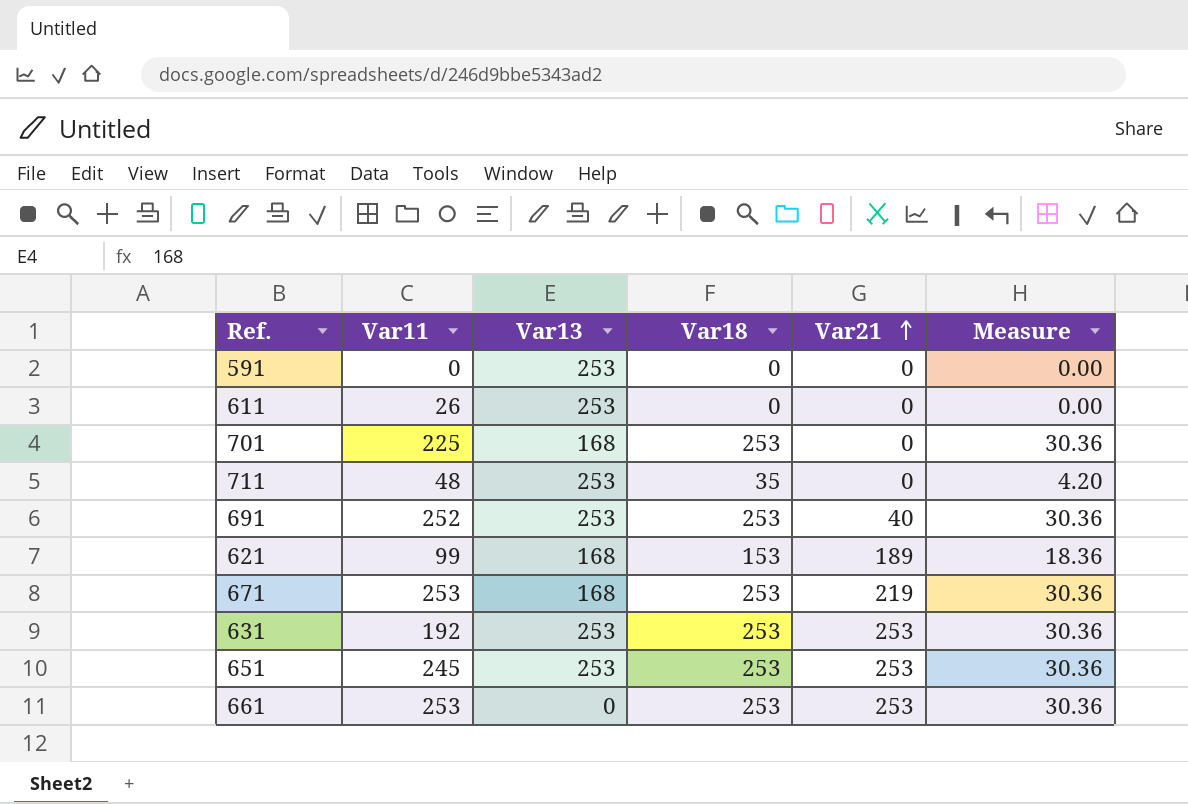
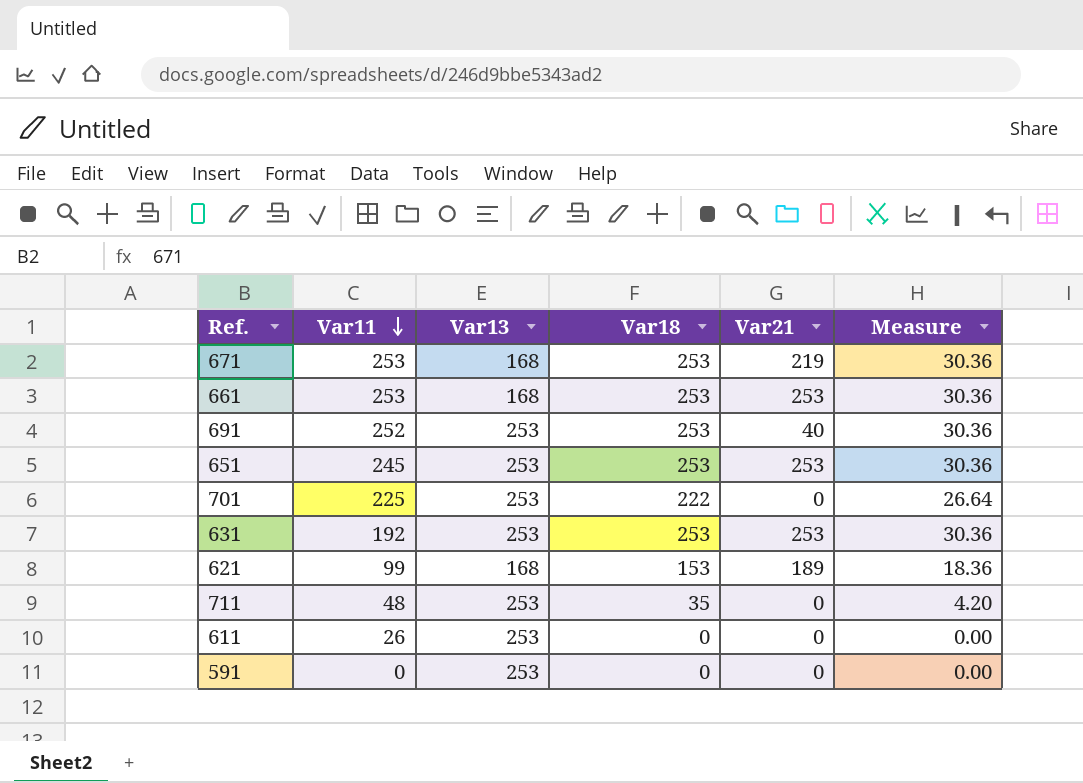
row order: Var21 ascending -> Var11 descending
661 | Var13: 0 -> 168
701 | Var13: 168 -> 253
701 | Var18: 253 -> 222
701 | Measure: 30.36 -> 26.64

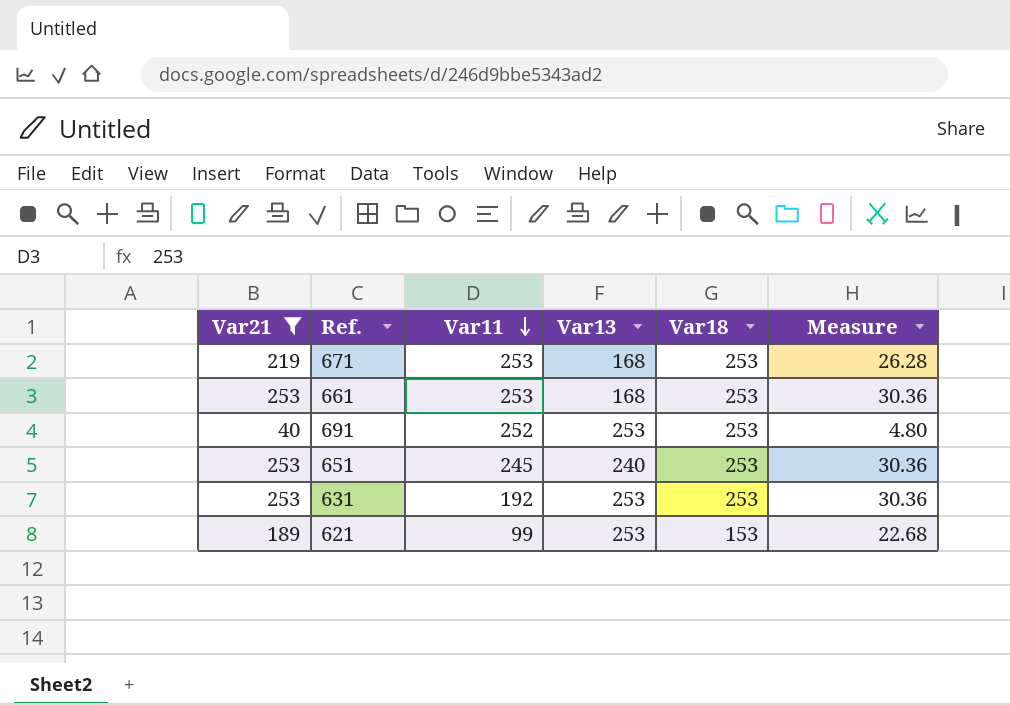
filter: none -> Var21 != 0
column Var21 | position: 5 -> 1
column Measure | formula: [Var18] * 0.12 -> [Var21] * 0.12
651 | Var13: 253 -> 240
621 | Var13: 168 -> 253

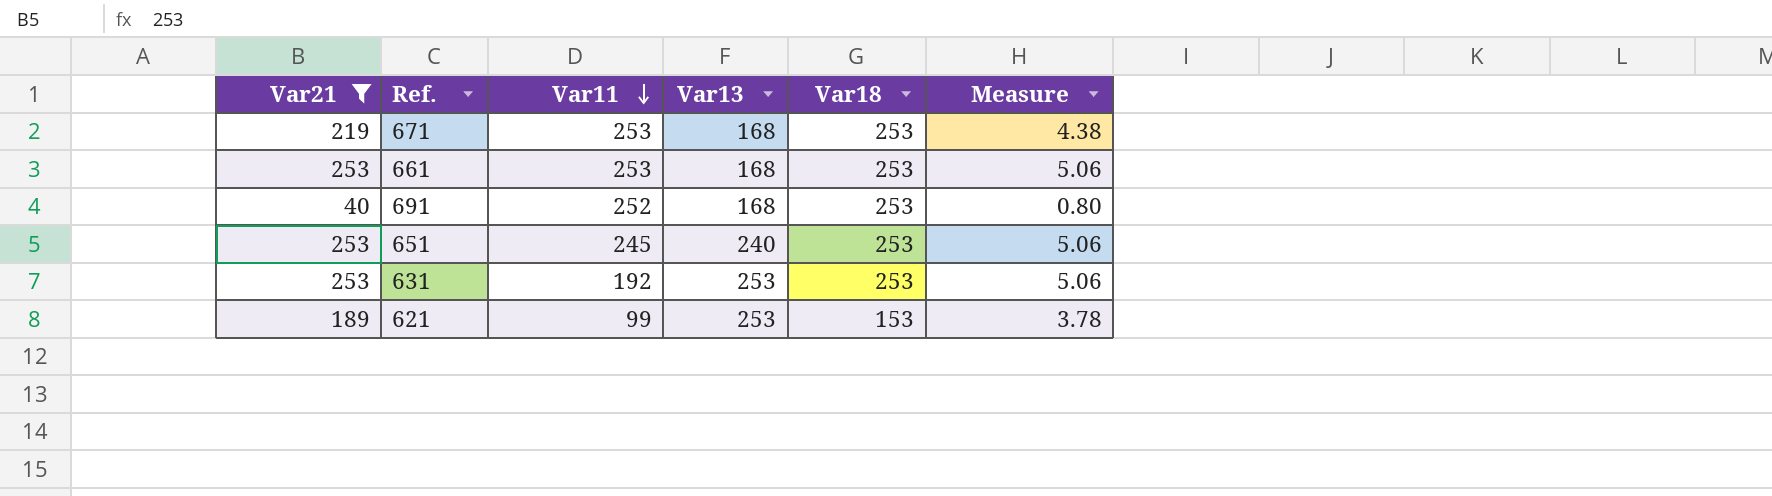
column Measure | formula: [Var21] * 0.12 -> [Var21] * 0.02
691 | Var13: 253 -> 168

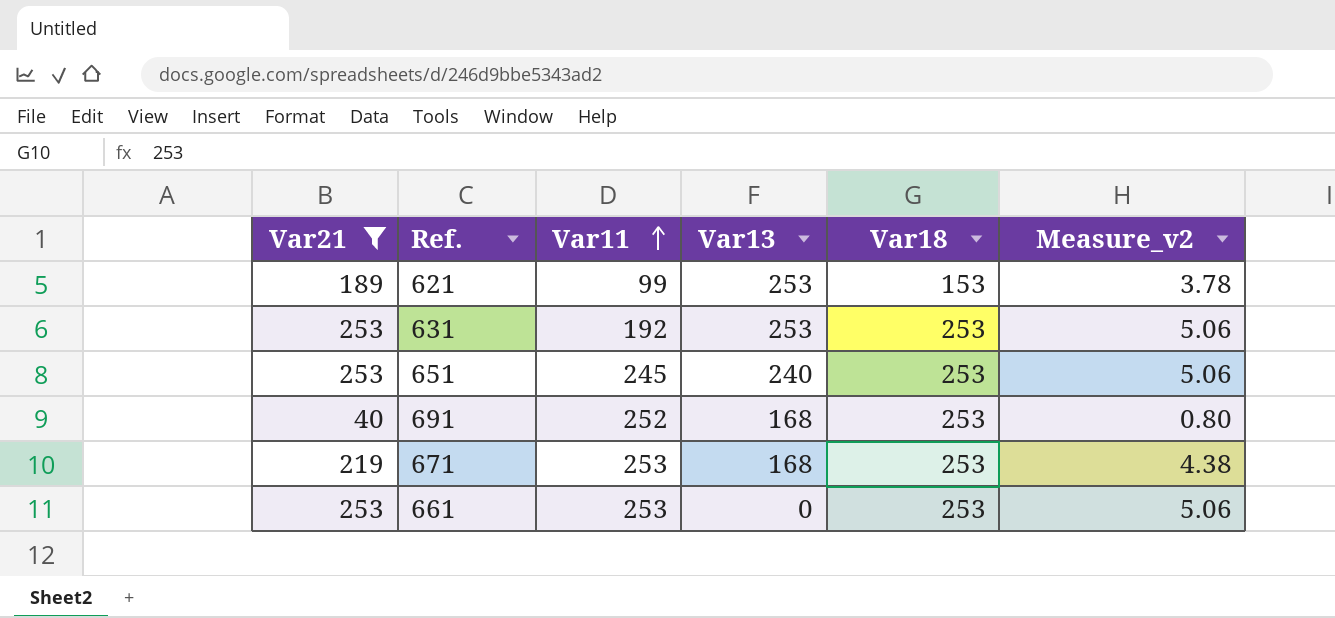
row order: Var11 descending -> Var11 ascending
column name: Measure -> Measure_v2
661 | Var13: 168 -> 0

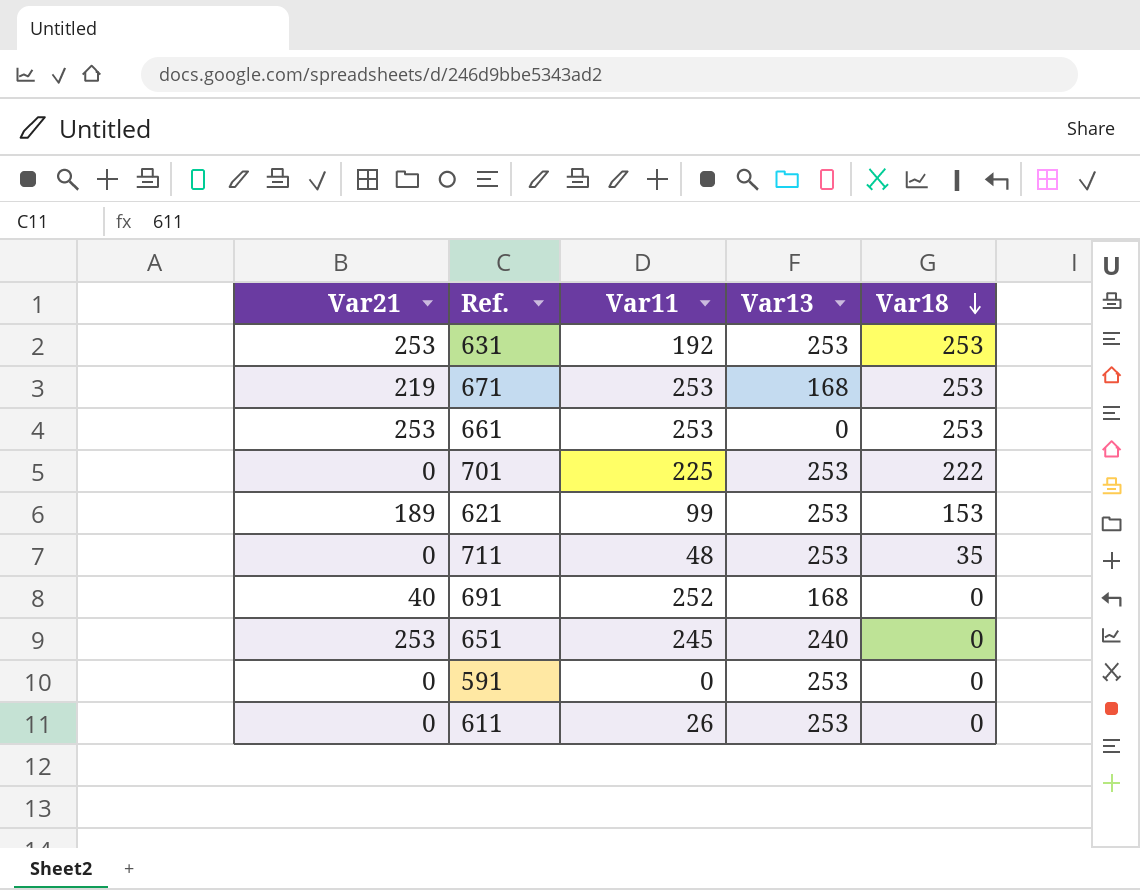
filter: Var21 != 0 -> none
row order: Var11 ascending -> Var18 descending
column Measure_v2 | formula: [Var21] * 0.02 -> none
691 | Var18: 253 -> 0
651 | Var18: 253 -> 0

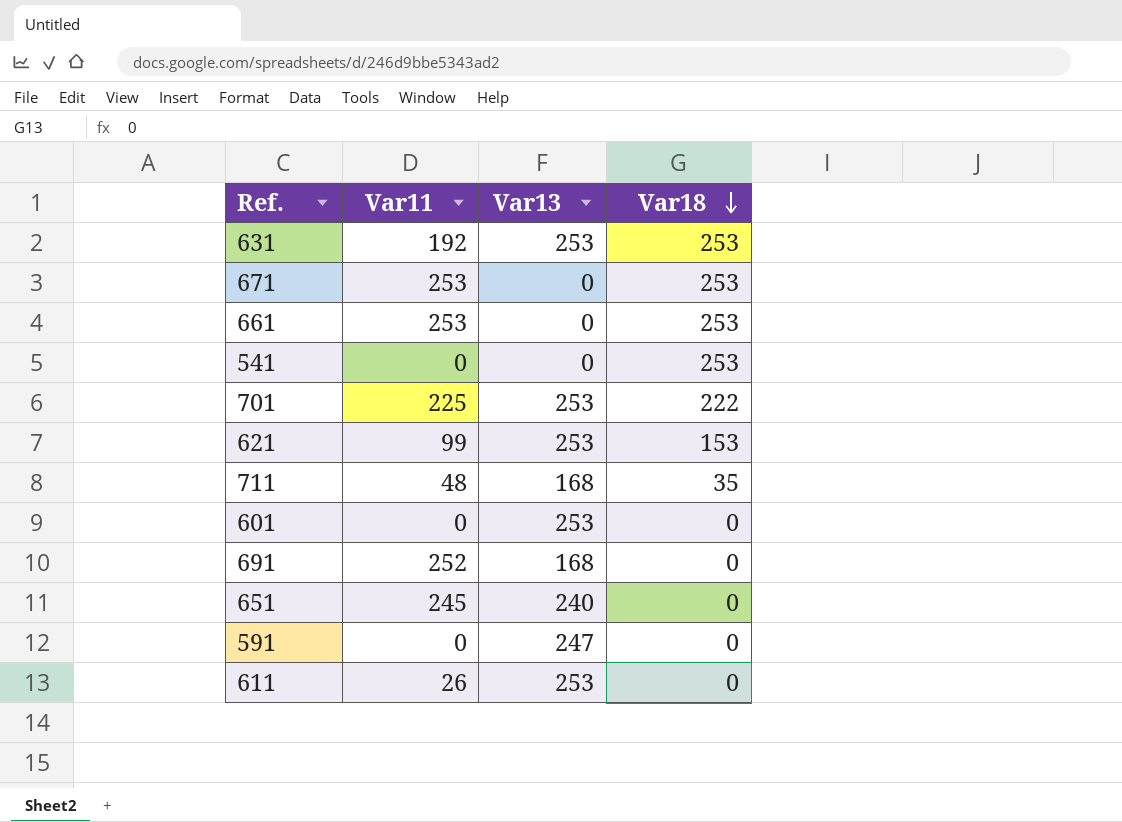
column Var21 | position: 1 -> none
671 | Var13: 168 -> 0
row 541: none -> 0 | 0 | 253
711 | Var13: 253 -> 168
row 601: none -> 0 | 253 | 0
591 | Var13: 253 -> 247

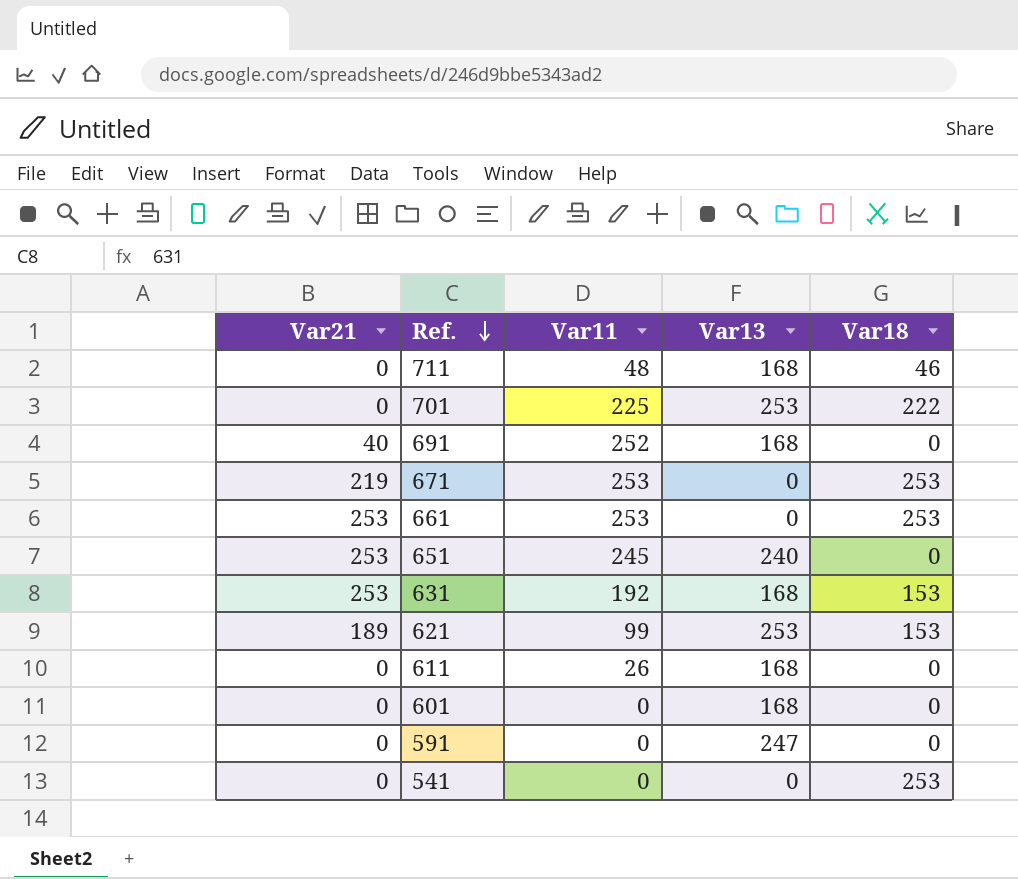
row order: Var18 descending -> Ref. descending
column Var21 | position: none -> 1
711 | Var18: 35 -> 46
631 | Var13: 253 -> 168
631 | Var18: 253 -> 153
611 | Var13: 253 -> 168
601 | Var13: 253 -> 168

